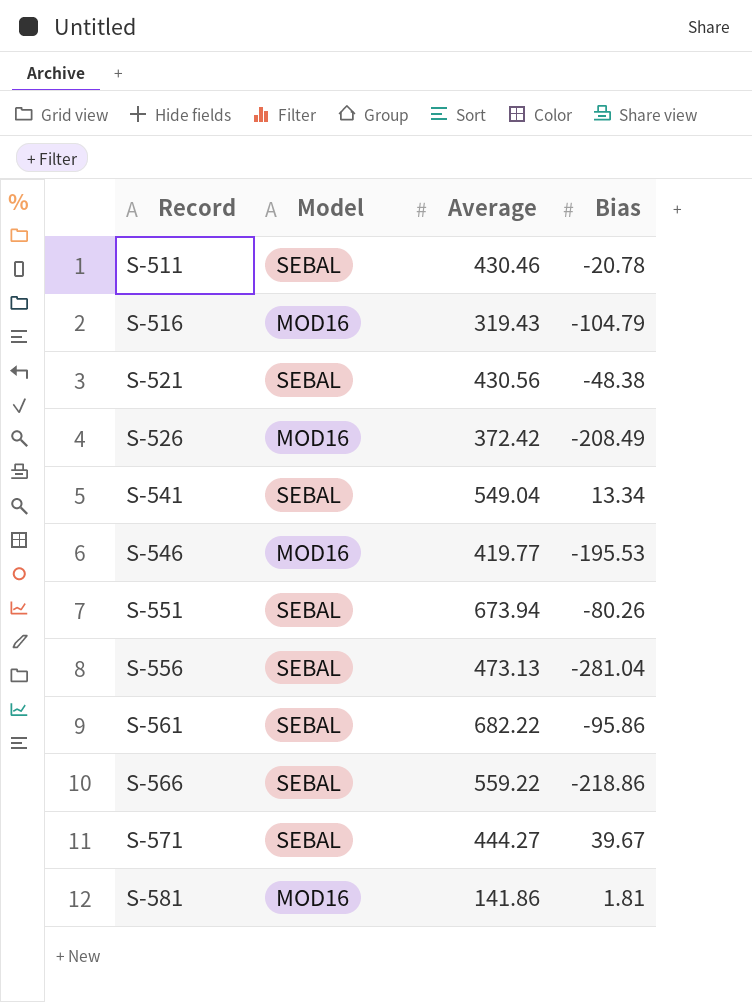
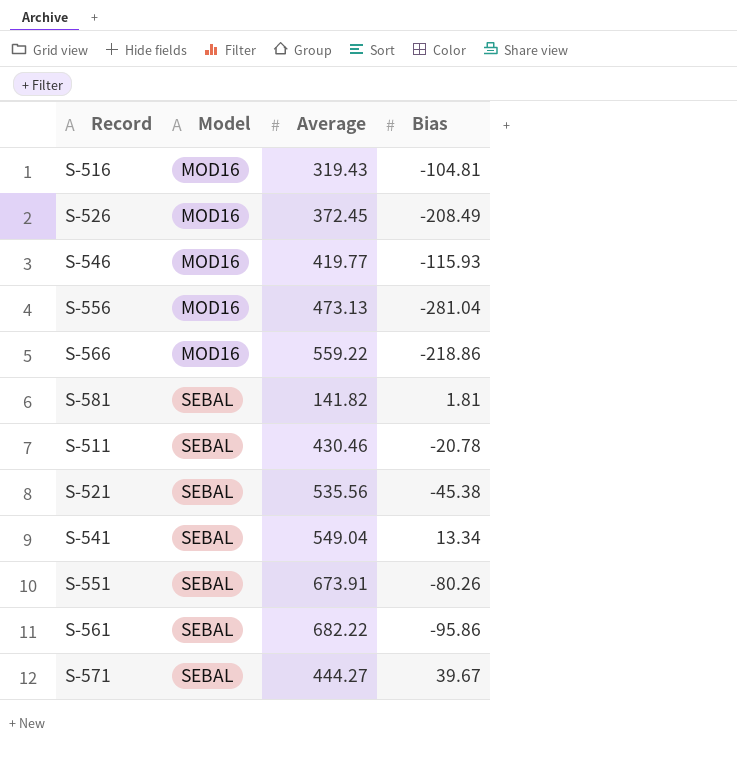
row order: Record ascending -> Model ascending
S-516 | Bias: -104.79 -> -104.81
S-526 | Average: 372.42 -> 372.45
S-546 | Bias: -195.53 -> -115.93
S-556 | Model: SEBAL -> MOD16
S-566 | Model: SEBAL -> MOD16
S-581 | Model: MOD16 -> SEBAL
S-581 | Average: 141.86 -> 141.82
S-521 | Average: 430.56 -> 535.56
S-521 | Bias: -48.38 -> -45.38
S-551 | Average: 673.94 -> 673.91

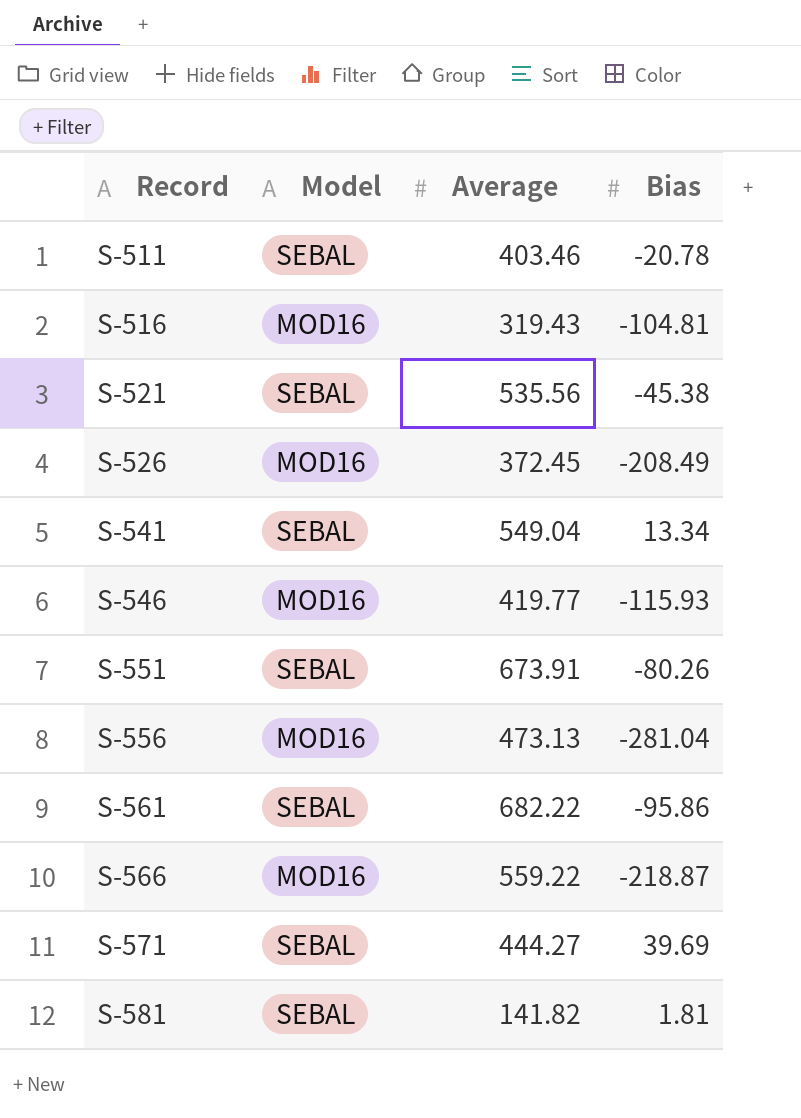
row order: Model ascending -> Record ascending
S-511 | Average: 430.46 -> 403.46
S-566 | Bias: -218.86 -> -218.87
S-571 | Bias: 39.67 -> 39.69

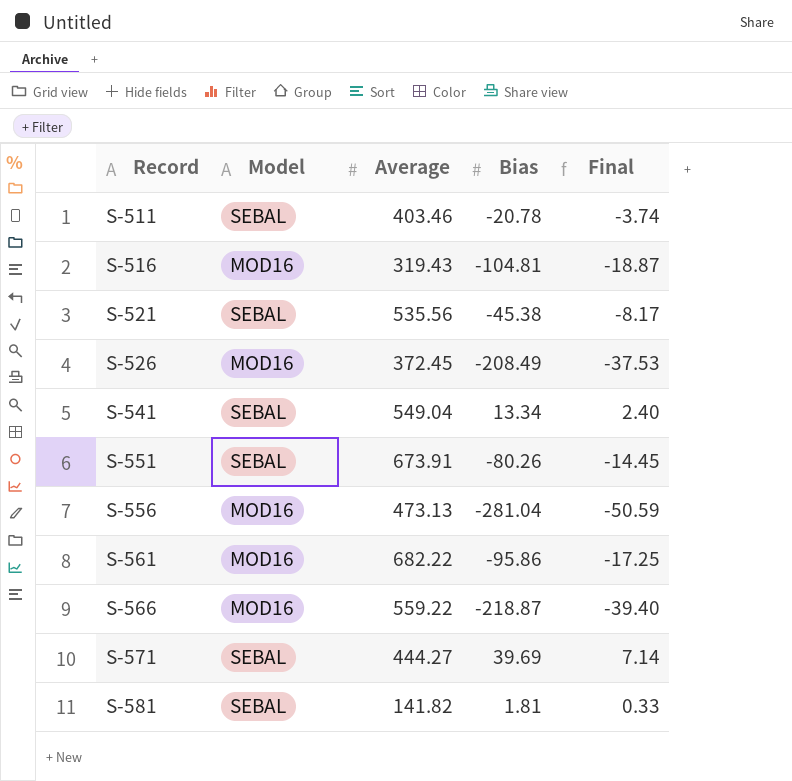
column Final | formula: none -> [Bias] * 0.18
row S-546: MOD16 | 419.77 | -115.93 -> none
S-561 | Model: SEBAL -> MOD16

